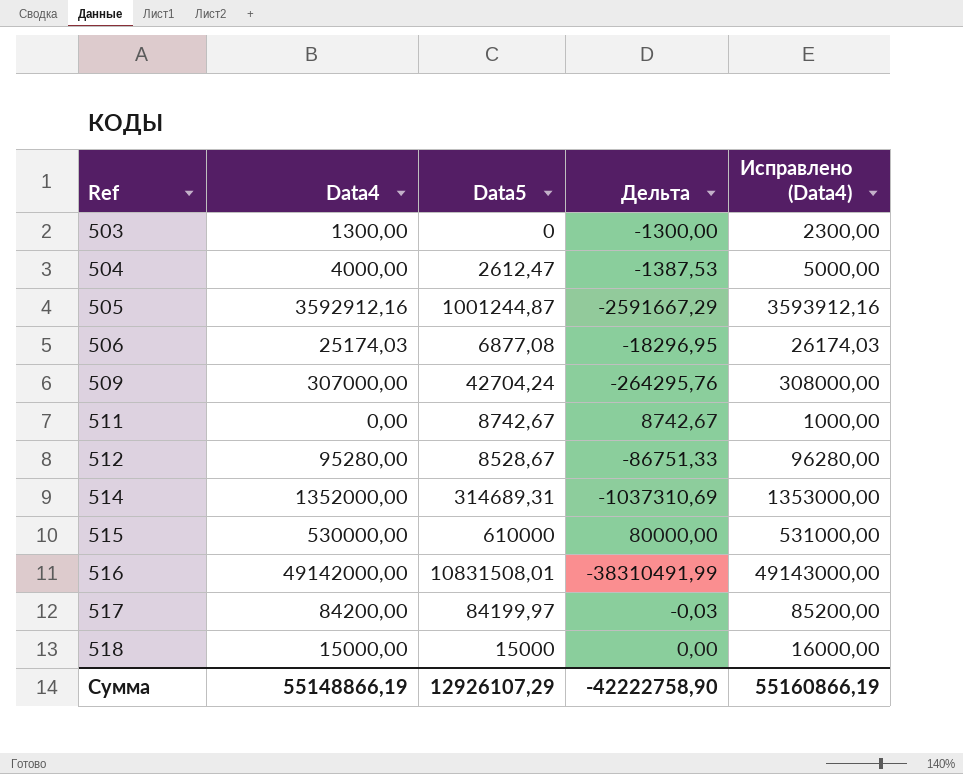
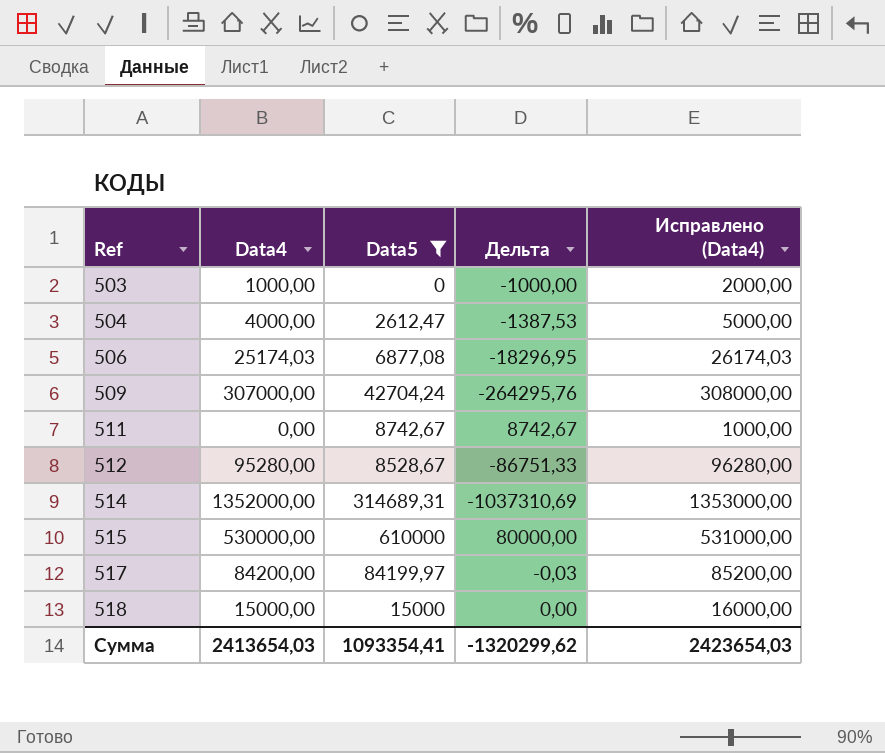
filter: none -> Data5 <= 610000
503 | Data4: 1300,00 -> 1000,00
503 | Дельта: -1300,00 -> -1000,00
503 | Исправлено (Data4): 2300,00 -> 2000,00
Сумма | Data4: 55148866,19 -> 2413654,03
Сумма | Data5: 12926107,29 -> 1093354,41
Сумма | Дельта: -42222758,90 -> -1320299,62
Сумма | Исправлено (Data4): 55160866,19 -> 2423654,03

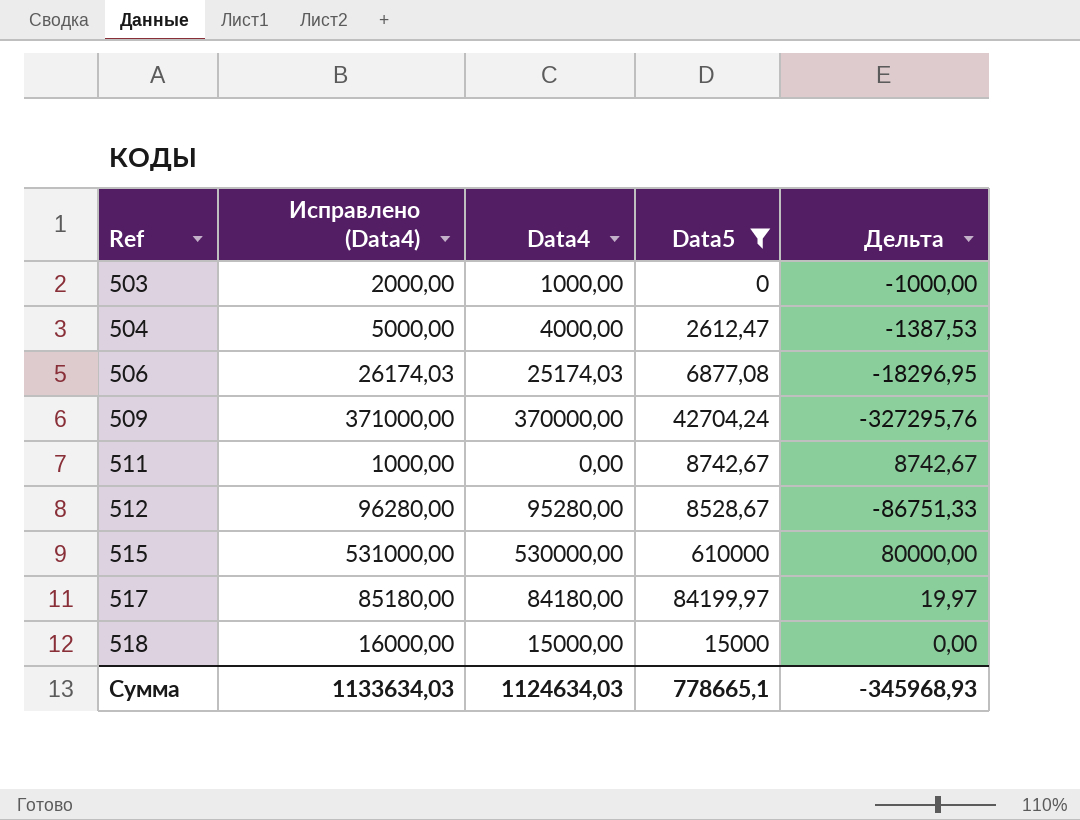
column Исправлено (Data4) | position: 5 -> 2
row 514: 1352000,00 | 314689,31 | -1037310,69 | 1353000,00 -> none
509 | Исправлено (Data4): 308000,00 -> 371000,00
509 | Data4: 307000,00 -> 370000,00
509 | Дельта: -264295,76 -> -327295,76
517 | Исправлено (Data4): 85200,00 -> 85180,00
517 | Data4: 84200,00 -> 84180,00
517 | Дельта: -0,03 -> 19,97
Сумма | Исправлено (Data4): 2423654,03 -> 1133634,03
Сумма | Data4: 2413654,03 -> 1124634,03
Сумма | Data5: 1093354,41 -> 778665,1
Сумма | Дельта: -1320299,62 -> -345968,93

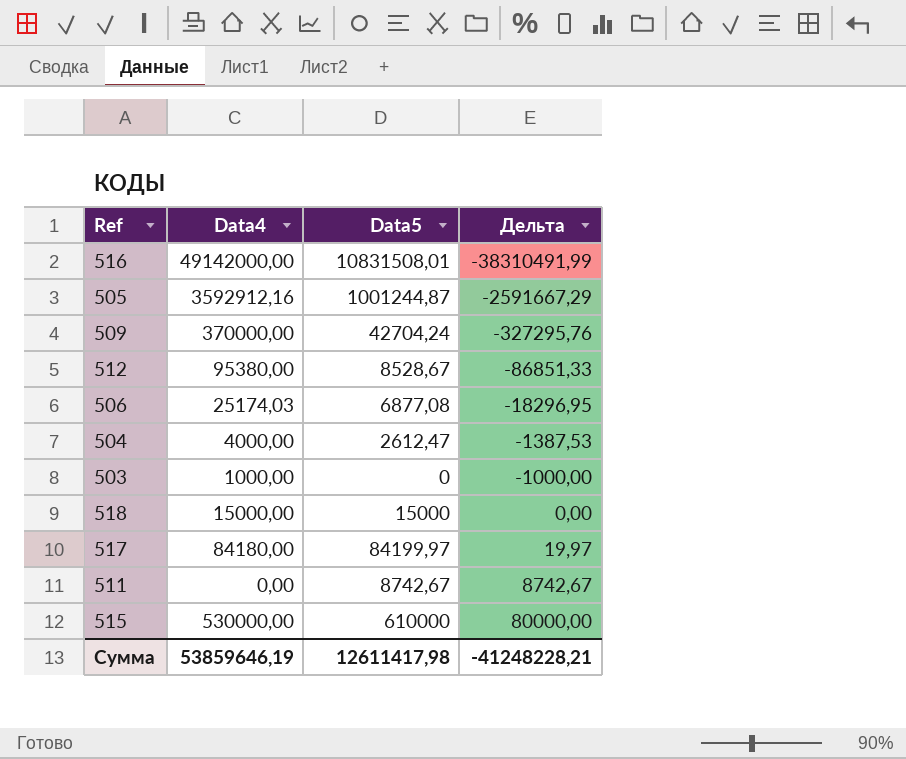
filter: Data5 <= 610000 -> none
row order: Ref ascending -> Дельта ascending
column Исправлено (Data4) | formula: [Data4] + 1000 -> none
512 | Data4: 95280,00 -> 95380,00
512 | Дельта: -86751,33 -> -86851,33
Сумма | Data4: 1124634,03 -> 53859646,19
Сумма | Data5: 778665,1 -> 12611417,98
Сумма | Дельта: -345968,93 -> -41248228,21

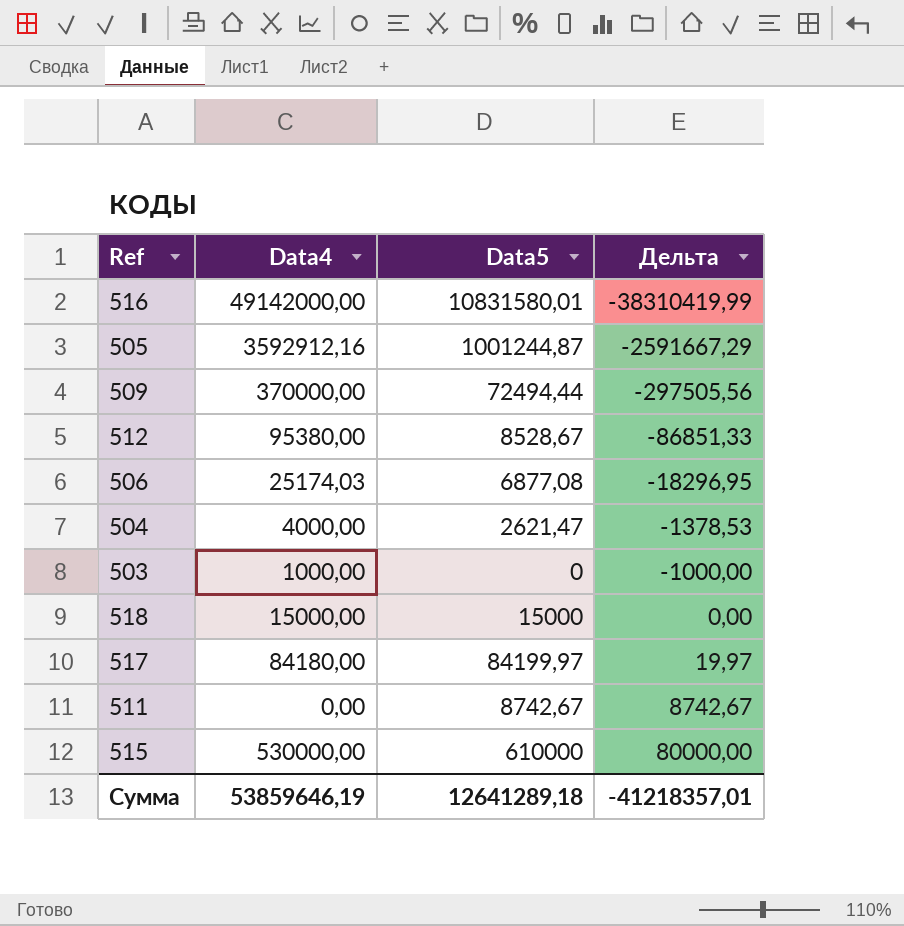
516 | Data5: 10831508,01 -> 10831580,01
516 | Дельта: -38310491,99 -> -38310419,99
509 | Data5: 42704,24 -> 72494,44
509 | Дельта: -327295,76 -> -297505,56
504 | Data5: 2612,47 -> 2621,47
504 | Дельта: -1387,53 -> -1378,53
Сумма | Data5: 12611417,98 -> 12641289,18
Сумма | Дельта: -41248228,21 -> -41218357,01

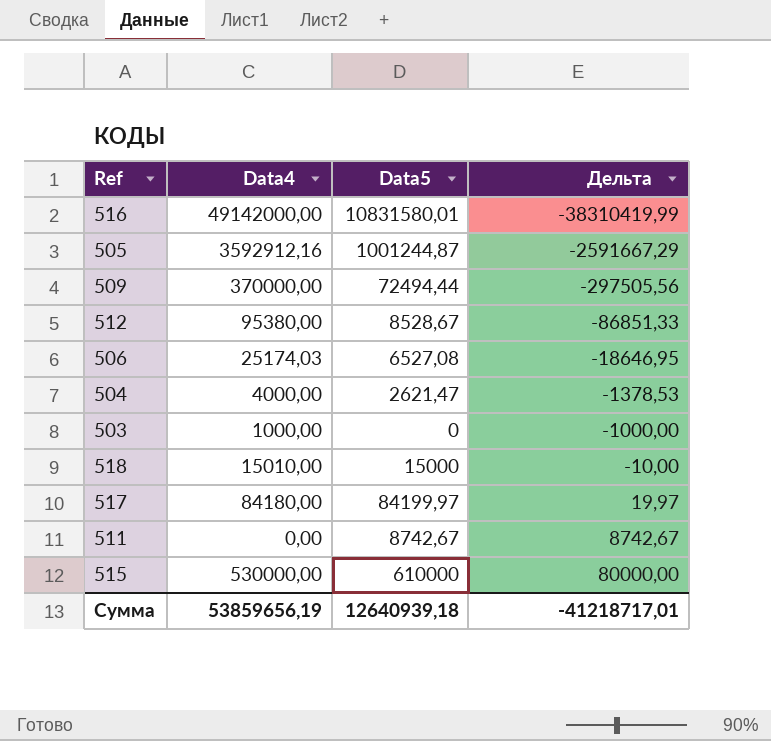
506 | Data5: 6877,08 -> 6527,08
506 | Дельта: -18296,95 -> -18646,95
518 | Data4: 15000,00 -> 15010,00
518 | Дельта: 0,00 -> -10,00
Сумма | Data4: 53859646,19 -> 53859656,19
Сумма | Data5: 12641289,18 -> 12640939,18
Сумма | Дельта: -41218357,01 -> -41218717,01

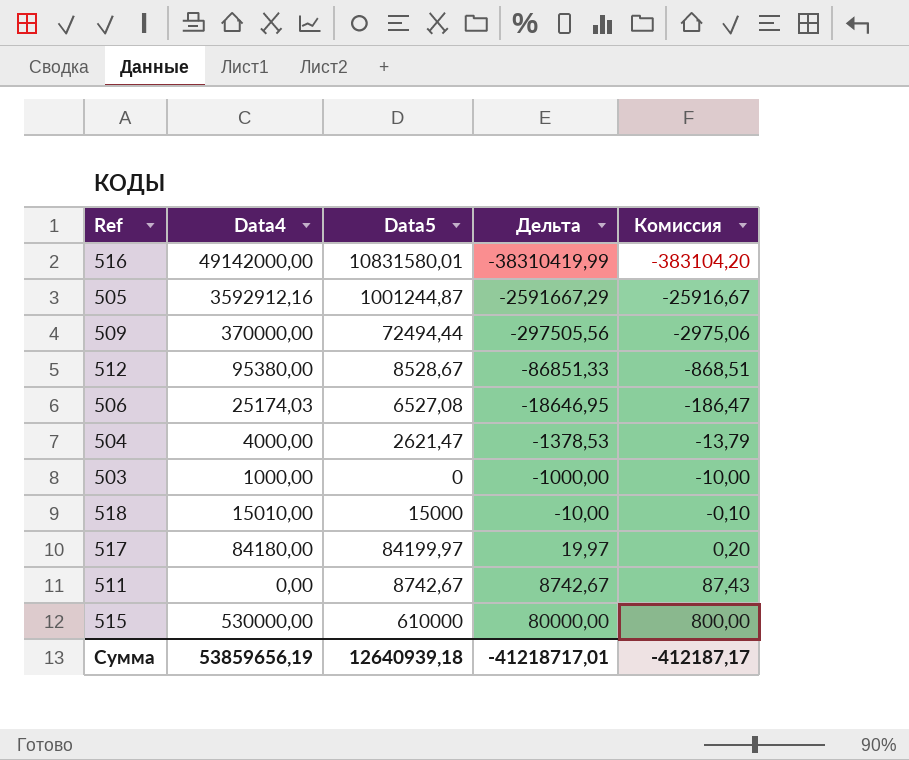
column Комиссия | formula: none -> [Дельта] * 0,01

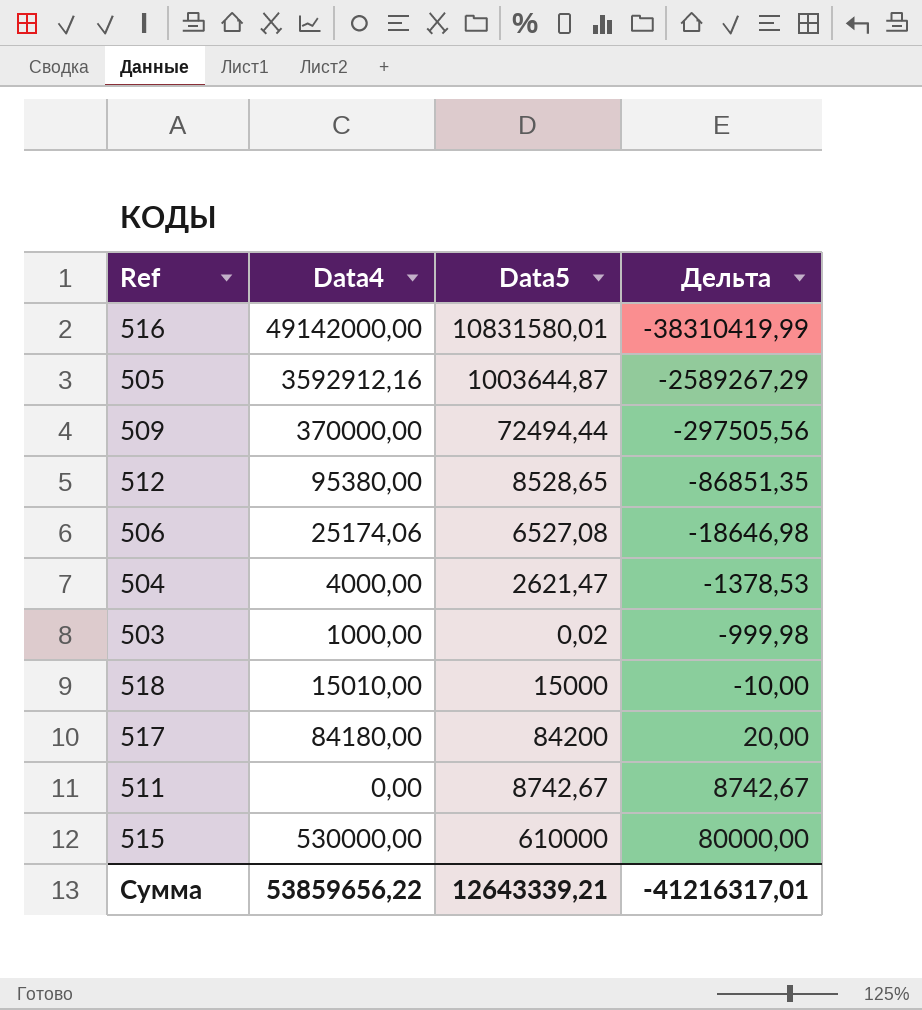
column Комиссия | formula: [Дельта] * 0,01 -> none
505 | Data5: 1001244,87 -> 1003644,87
505 | Дельта: -2591667,29 -> -2589267,29
512 | Data5: 8528,67 -> 8528,65
512 | Дельта: -86851,33 -> -86851,35
506 | Data4: 25174,03 -> 25174,06
506 | Дельта: -18646,95 -> -18646,98
503 | Data5: 0 -> 0,02
503 | Дельта: -1000,00 -> -999,98
517 | Data5: 84199,97 -> 84200
517 | Дельта: 19,97 -> 20,00
Сумма | Data4: 53859656,19 -> 53859656,22
Сумма | Data5: 12640939,18 -> 12643339,21
Сумма | Дельта: -41218717,01 -> -41216317,01

